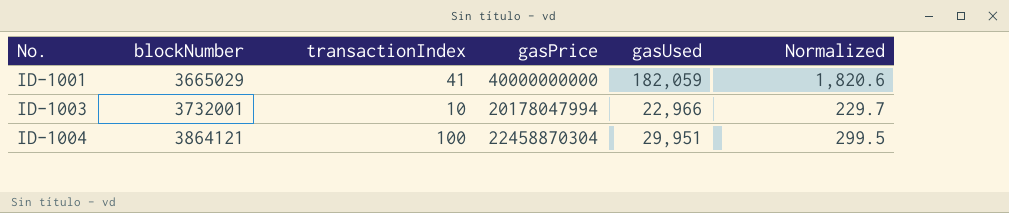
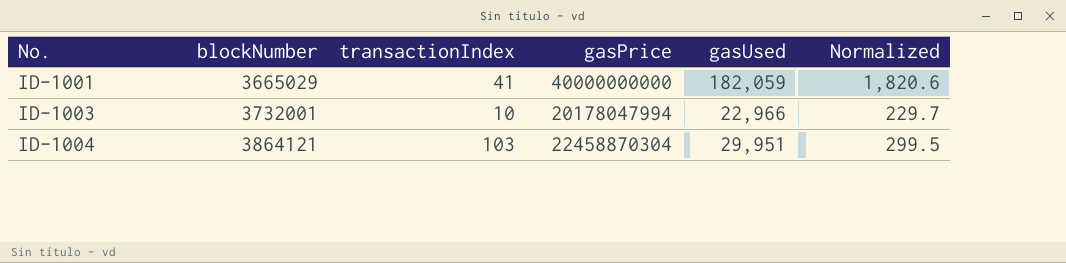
ID-1004 | transactionIndex: 100 -> 103

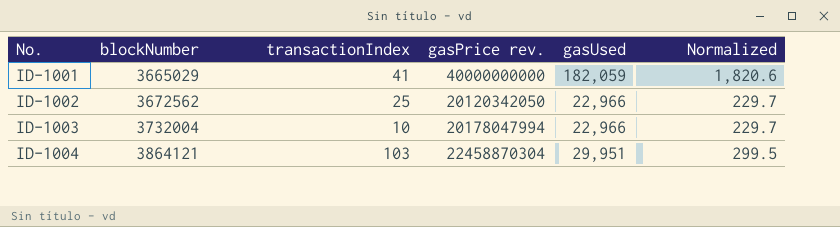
column name: gasPrice -> gasPrice rev.
row ID-1002: none -> 3672562 | 25 | 20120342050 | 22,966 | 229.7
ID-1003 | blockNumber: 3732001 -> 3732004

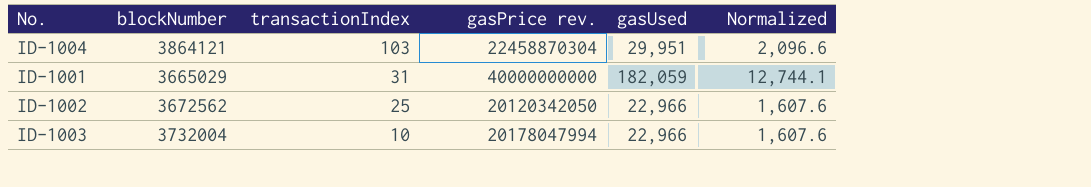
row order: No. ascending -> transactionIndex descending
column Normalized | formula: [gasUsed] * 0.01 -> [gasUsed] * 0.07
ID-1001 | transactionIndex: 41 -> 31

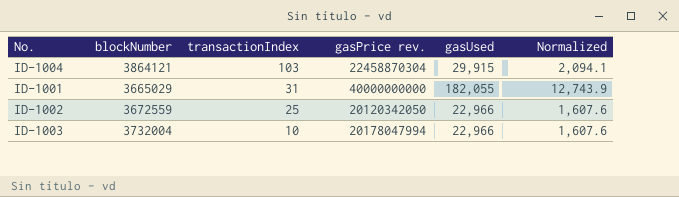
ID-1004 | gasUsed: 29,951 -> 29,915
ID-1004 | Normalized: 2,096.6 -> 2,094.1
ID-1001 | gasUsed: 182,059 -> 182,055
ID-1001 | Normalized: 12,744.1 -> 12,743.9
ID-1002 | blockNumber: 3672562 -> 3672559

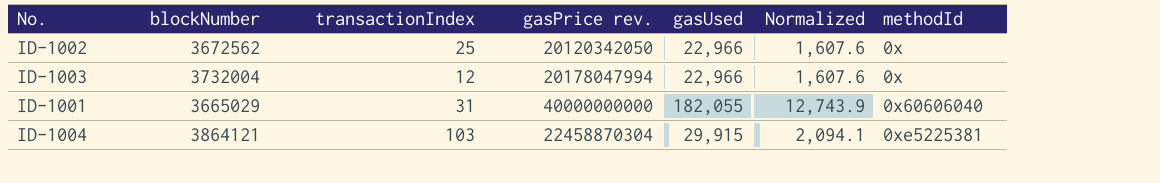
row order: transactionIndex descending -> methodId ascending
column methodId | position: none -> 7
ID-1002 | blockNumber: 3672559 -> 3672562
ID-1003 | transactionIndex: 10 -> 12

